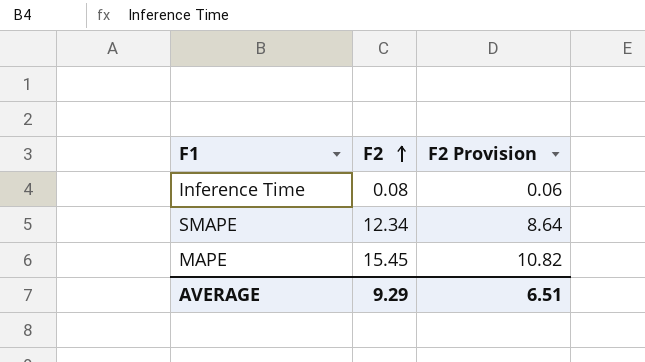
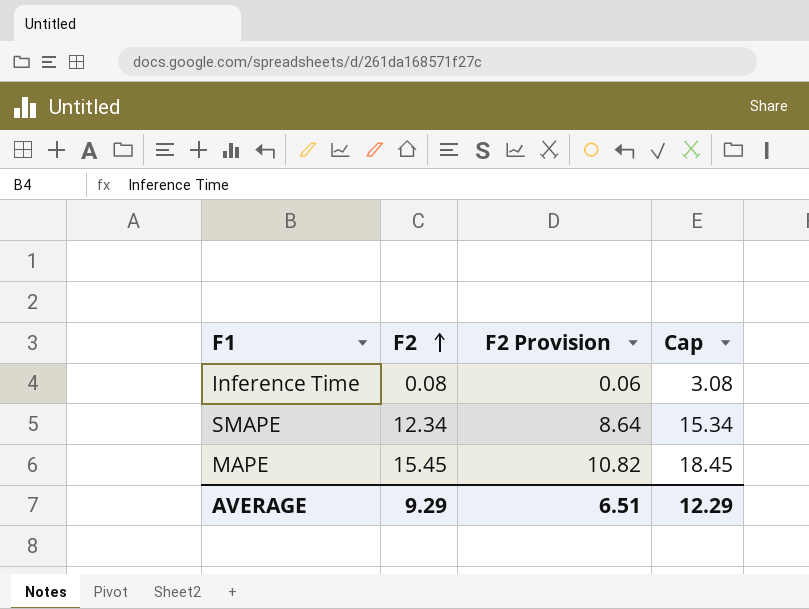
column Cap | formula: none -> [F2] + 3

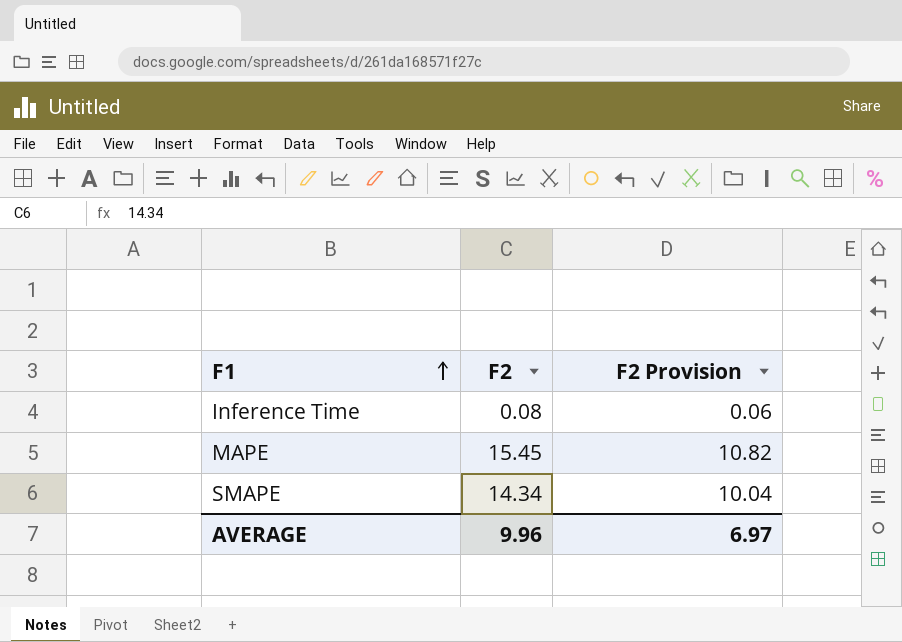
row order: F2 ascending -> F1 ascending
column Cap | formula: [F2] + 3 -> none
SMAPE | F2: 12.34 -> 14.34
SMAPE | F2 Provision: 8.64 -> 10.04
AVERAGE | F2: 9.29 -> 9.96
AVERAGE | F2 Provision: 6.51 -> 6.97

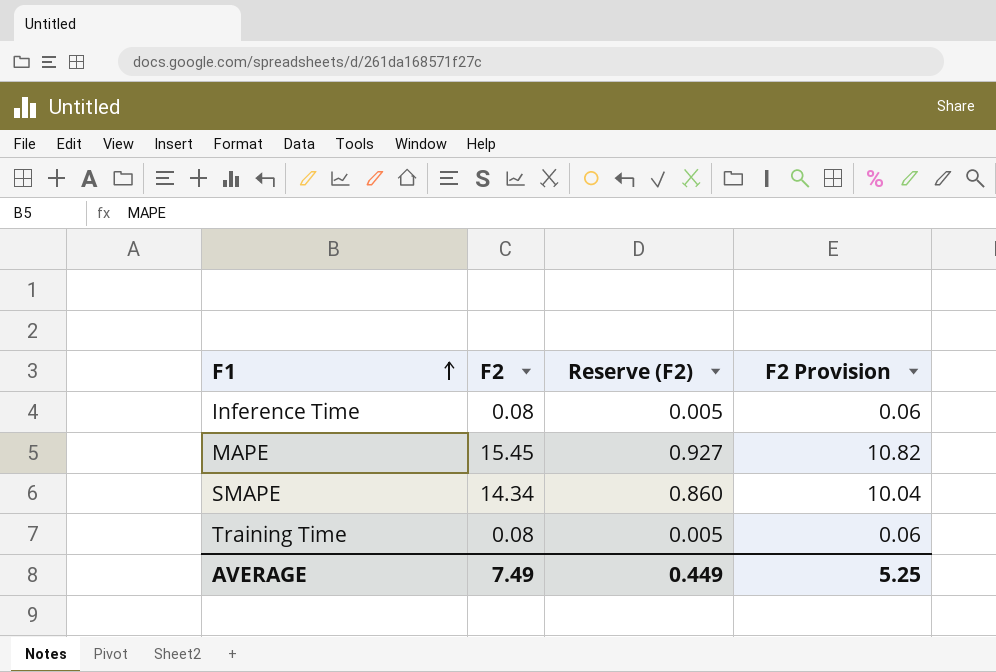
column Reserve (F2) | formula: none -> [F2] * 0.06
row Training Time: none -> 0.08 | 0.005 | 0.06
AVERAGE | F2: 9.96 -> 7.49
AVERAGE | F2 Provision: 6.97 -> 5.25

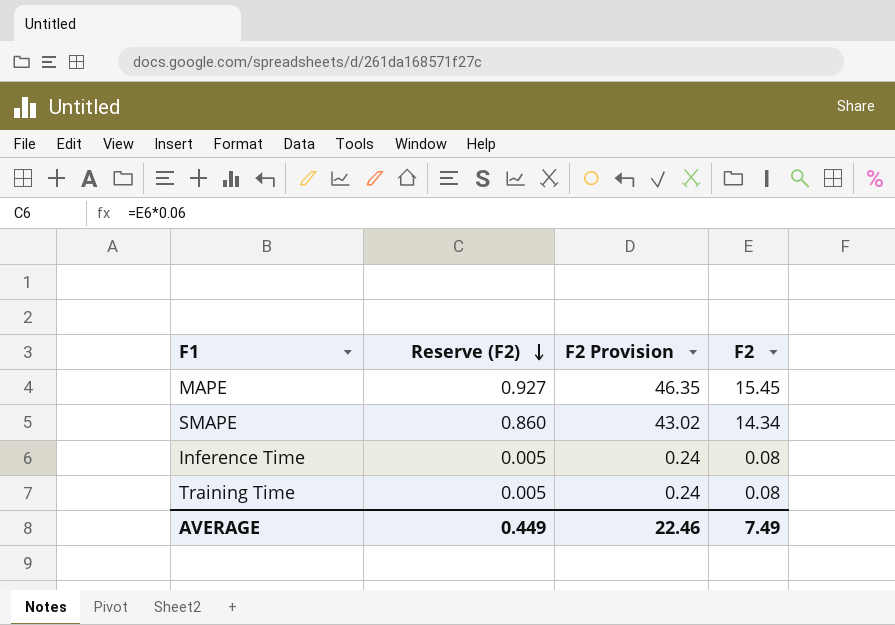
row order: F1 ascending -> Reserve (F2) descending
column F2 Provision | formula: [F2] * 0.7 -> [F2] * 3
column F2 | position: 2 -> 4
AVERAGE | F2 Provision: 5.25 -> 22.46

